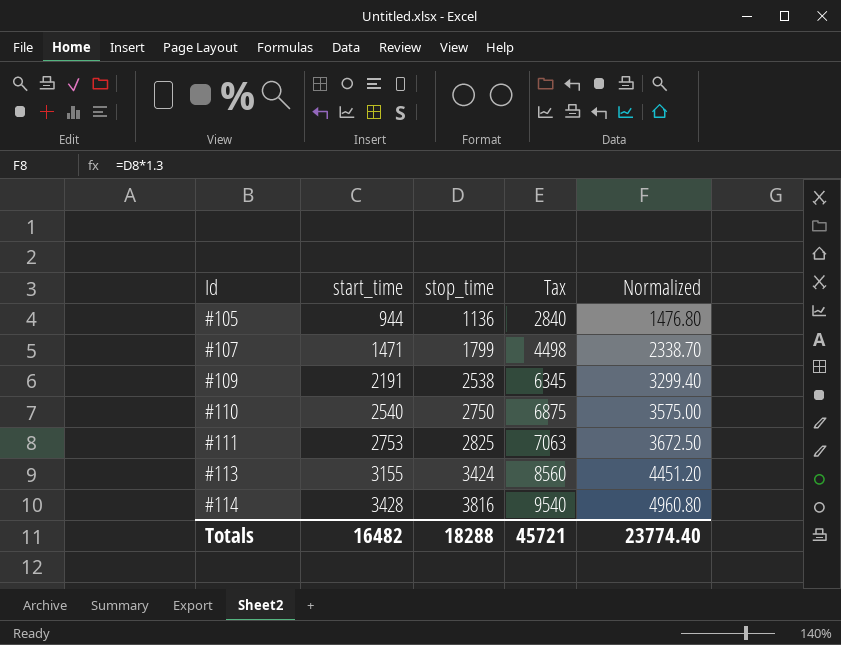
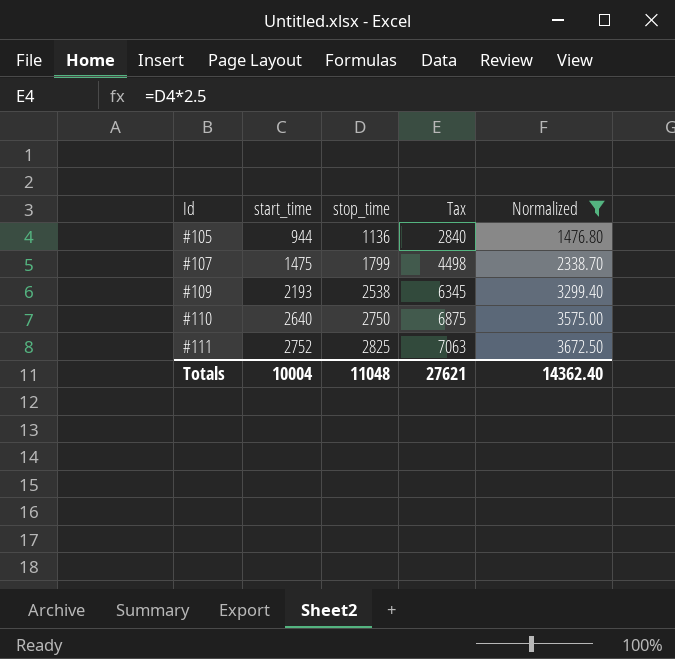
filter: none -> Normalized <= 3672.50
#107 | start_time: 1471 -> 1475
#109 | start_time: 2191 -> 2193
#110 | start_time: 2540 -> 2640
#111 | start_time: 2753 -> 2752
Totals | start_time: 16482 -> 10004
Totals | stop_time: 18288 -> 11048
Totals | Tax: 45721 -> 27621
Totals | Normalized: 23774.40 -> 14362.40

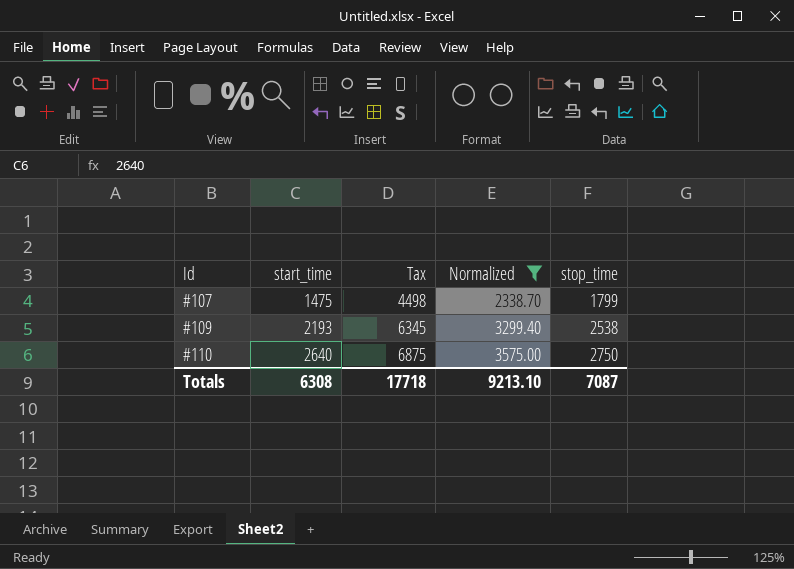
column stop_time | position: 3 -> 5
row #105: 944 | 1136 | 2840 | 1476.80 -> none
row #111: 2752 | 2825 | 7063 | 3672.50 -> none
Totals | start_time: 10004 -> 6308
Totals | Tax: 27621 -> 17718
Totals | Normalized: 14362.40 -> 9213.10
Totals | stop_time: 11048 -> 7087

